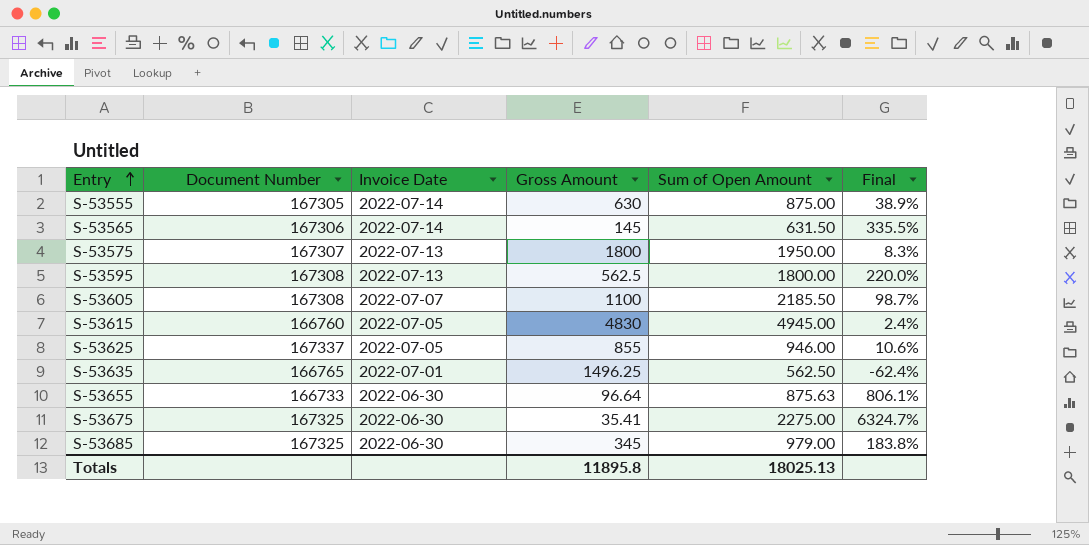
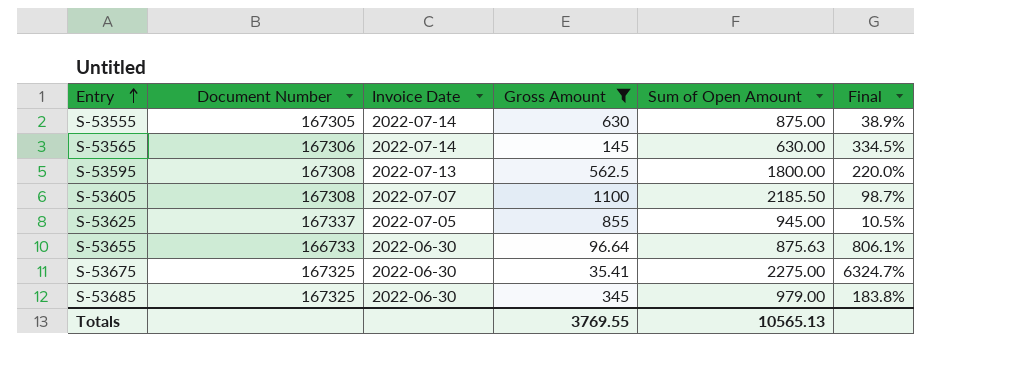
filter: none -> Gross Amount <= 1100
S-53565 | Sum of Open Amount: 631.50 -> 630.00
S-53565 | Final: 335.5% -> 334.5%
S-53625 | Sum of Open Amount: 946.00 -> 945.00
S-53625 | Final: 10.6% -> 10.5%
Totals | Gross Amount: 11895.8 -> 3769.55
Totals | Sum of Open Amount: 18025.13 -> 10565.13

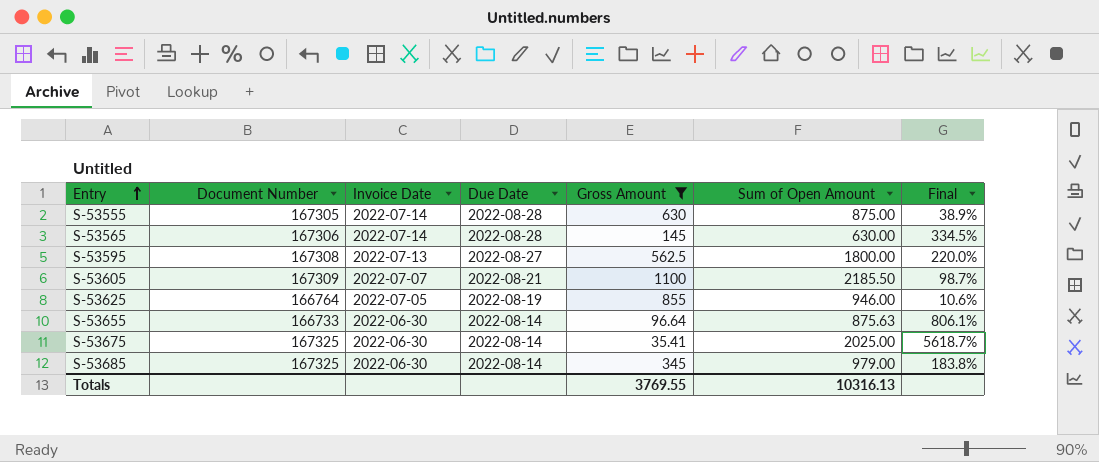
column Due Date | position: none -> 4
S-53605 | Document Number: 167308 -> 167309
S-53625 | Document Number: 167337 -> 166764
S-53625 | Sum of Open Amount: 945.00 -> 946.00
S-53625 | Final: 10.5% -> 10.6%
S-53675 | Sum of Open Amount: 2275.00 -> 2025.00
S-53675 | Final: 6324.7% -> 5618.7%
Totals | Sum of Open Amount: 10565.13 -> 10316.13

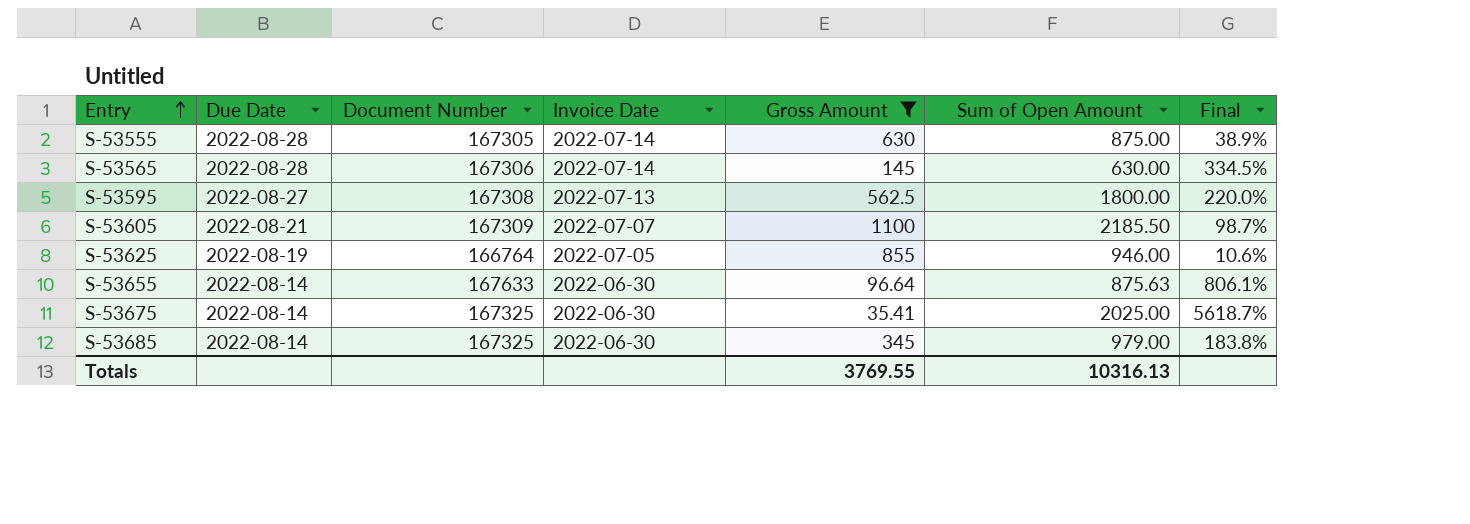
column Due Date | position: 4 -> 2
S-53655 | Document Number: 166733 -> 167633

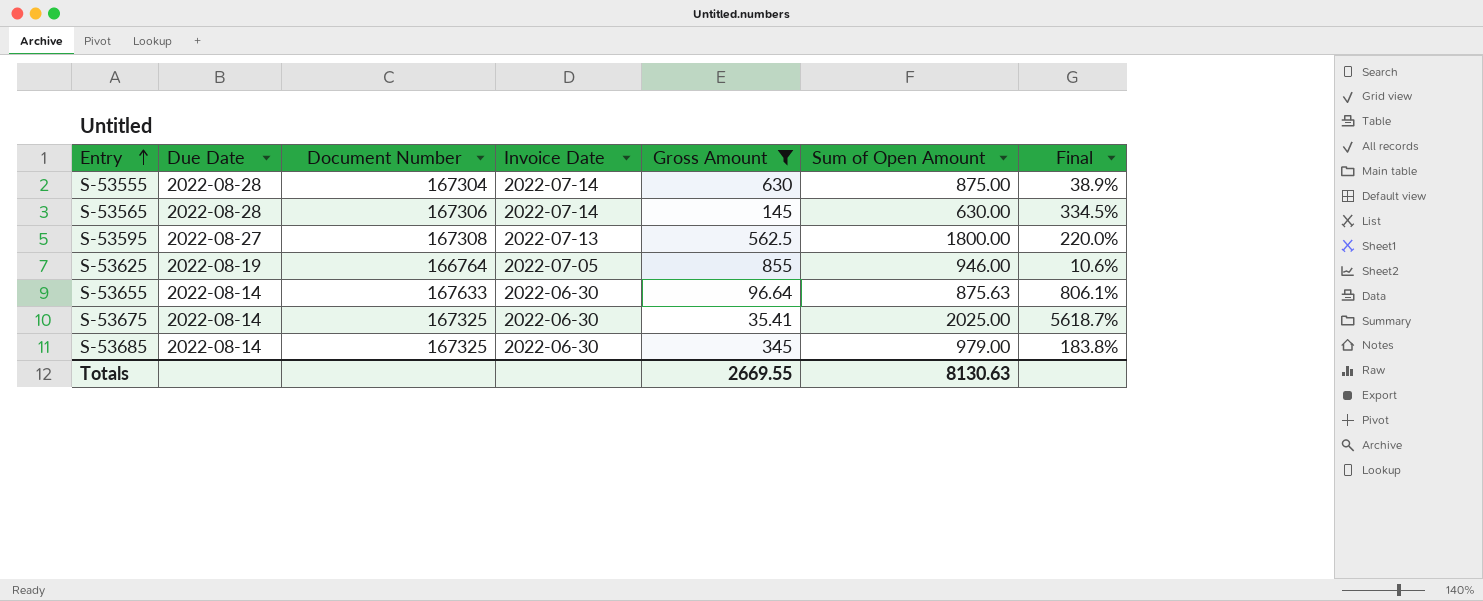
row S-53605: 2022-08-21 | 167309 | 2022-07-07 | 1100 | 2185.50 | 98.7% -> none
S-53555 | Document Number: 167305 -> 167304
Totals | Gross Amount: 3769.55 -> 2669.55
Totals | Sum of Open Amount: 10316.13 -> 8130.63

